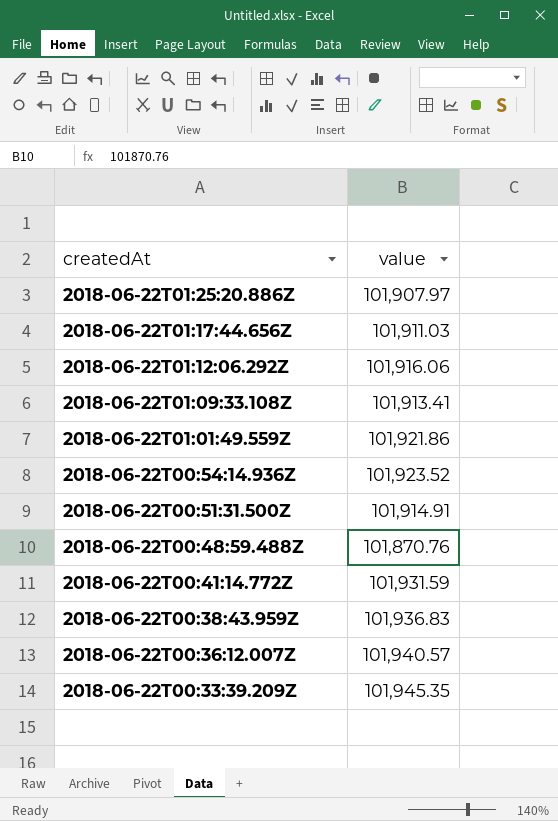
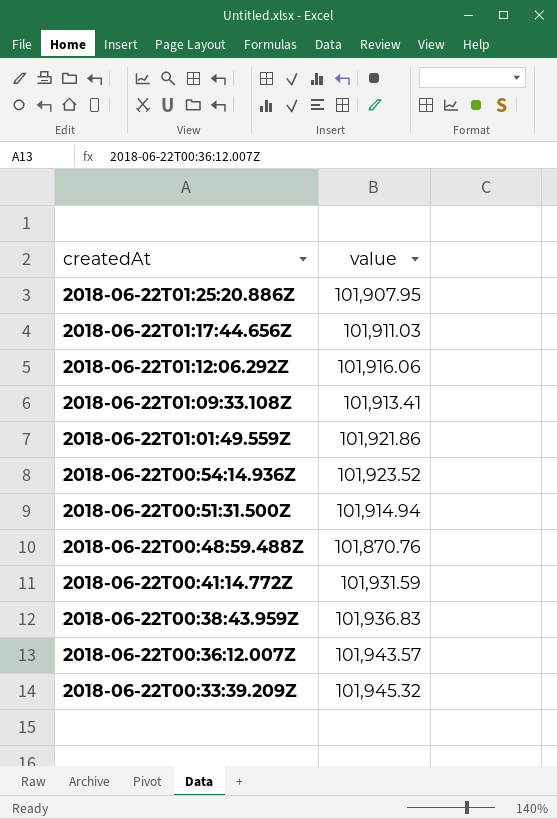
2018-06-22T01:25:20.886Z | value: 101,907.97 -> 101,907.95
2018-06-22T00:51:31.500Z | value: 101,914.91 -> 101,914.94
2018-06-22T00:36:12.007Z | value: 101,940.57 -> 101,943.57
2018-06-22T00:33:39.209Z | value: 101,945.35 -> 101,945.32

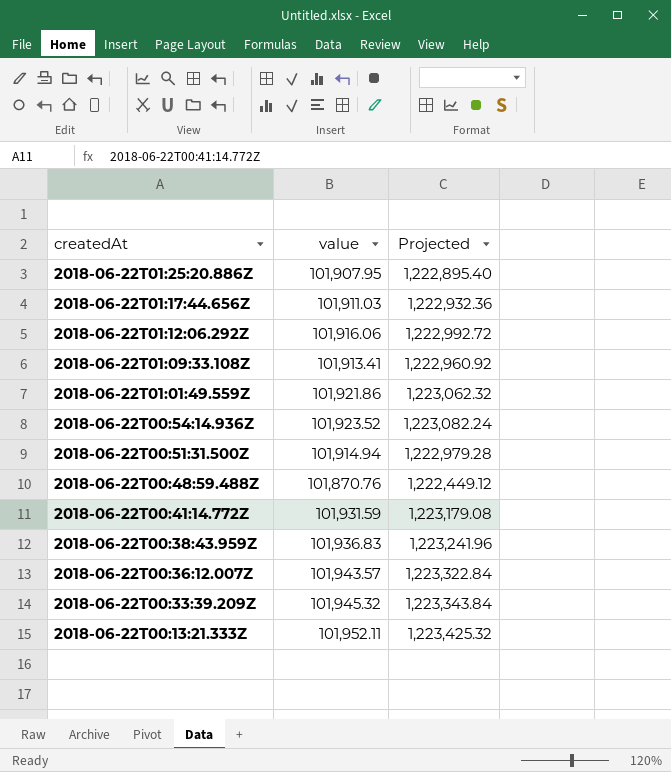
column Projected | formula: none -> [value] * 12
row 2018-06-22T00:13:21.333Z: none -> 101,952.11 | 1,223,425.32

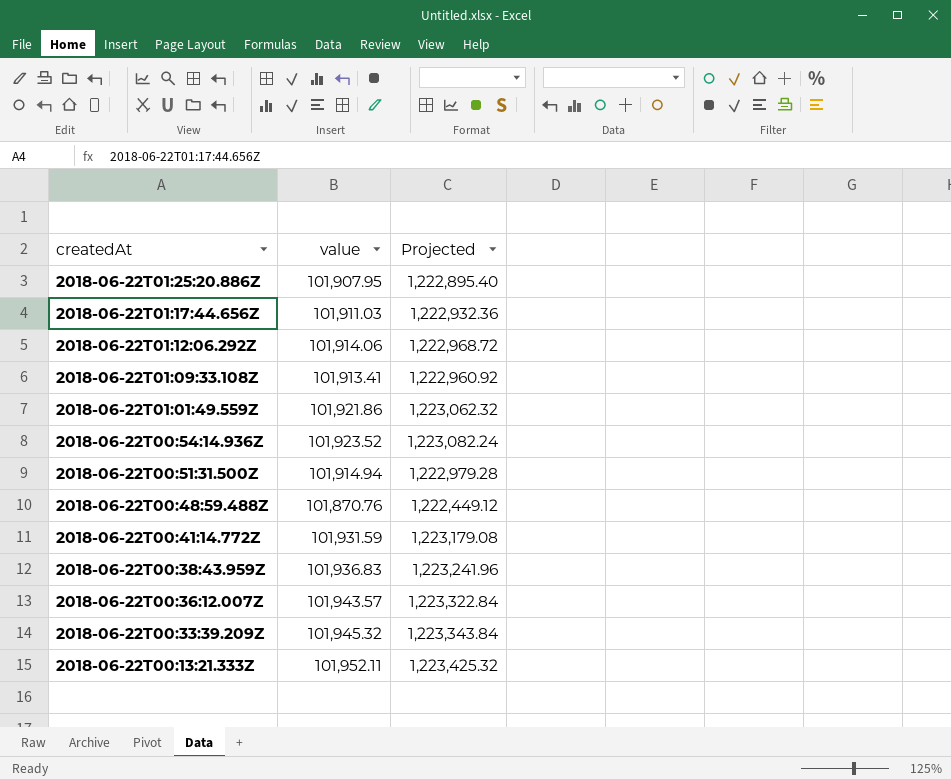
2018-06-22T01:12:06.292Z | value: 101,916.06 -> 101,914.06
2018-06-22T01:12:06.292Z | Projected: 1,222,992.72 -> 1,222,968.72

